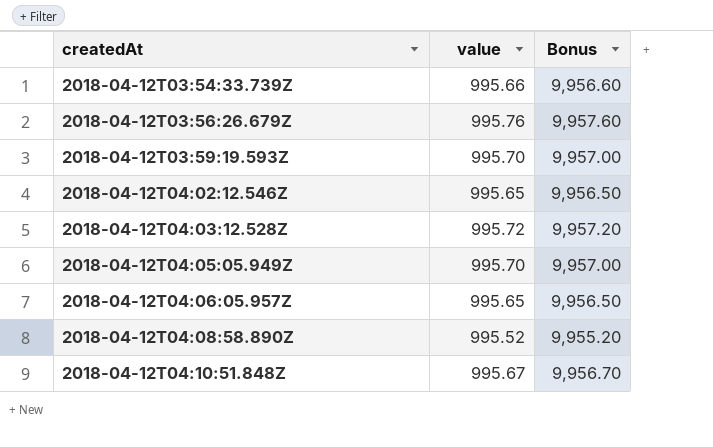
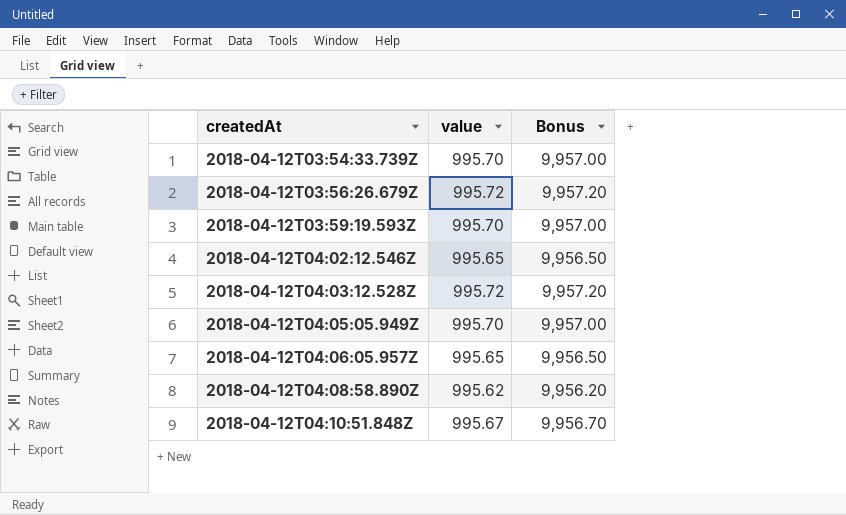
2018-04-12T03:54:33.739Z | value: 995.66 -> 995.70
2018-04-12T03:54:33.739Z | Bonus: 9,956.60 -> 9,957.00
2018-04-12T03:56:26.679Z | value: 995.76 -> 995.72
2018-04-12T03:56:26.679Z | Bonus: 9,957.60 -> 9,957.20
2018-04-12T04:08:58.890Z | value: 995.52 -> 995.62
2018-04-12T04:08:58.890Z | Bonus: 9,955.20 -> 9,956.20

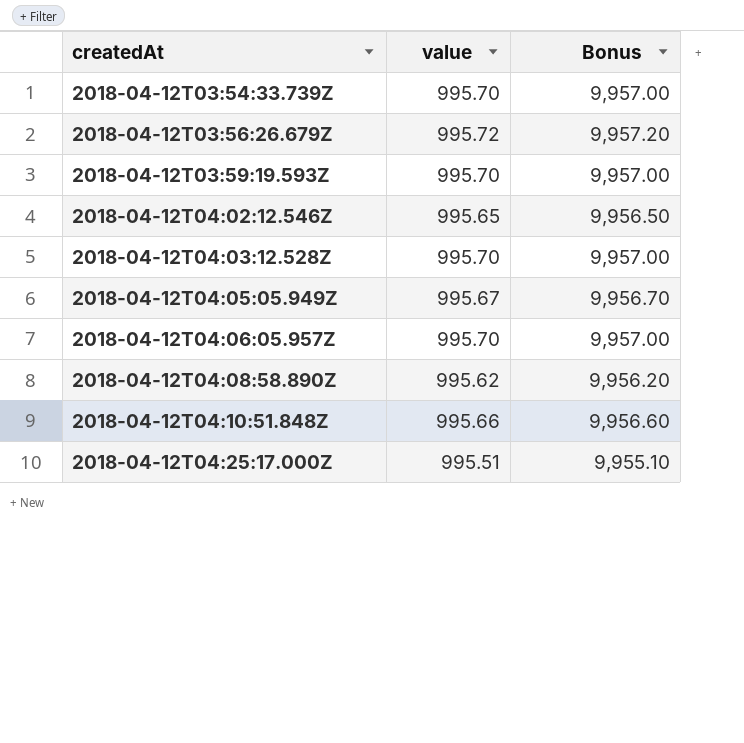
2018-04-12T04:03:12.528Z | value: 995.72 -> 995.70
2018-04-12T04:03:12.528Z | Bonus: 9,957.20 -> 9,957.00
2018-04-12T04:05:05.949Z | value: 995.70 -> 995.67
2018-04-12T04:05:05.949Z | Bonus: 9,957.00 -> 9,956.70
2018-04-12T04:06:05.957Z | value: 995.65 -> 995.70
2018-04-12T04:06:05.957Z | Bonus: 9,956.50 -> 9,957.00
2018-04-12T04:10:51.848Z | value: 995.67 -> 995.66
2018-04-12T04:10:51.848Z | Bonus: 9,956.70 -> 9,956.60
row 2018-04-12T04:25:17.000Z: none -> 995.51 | 9,955.10

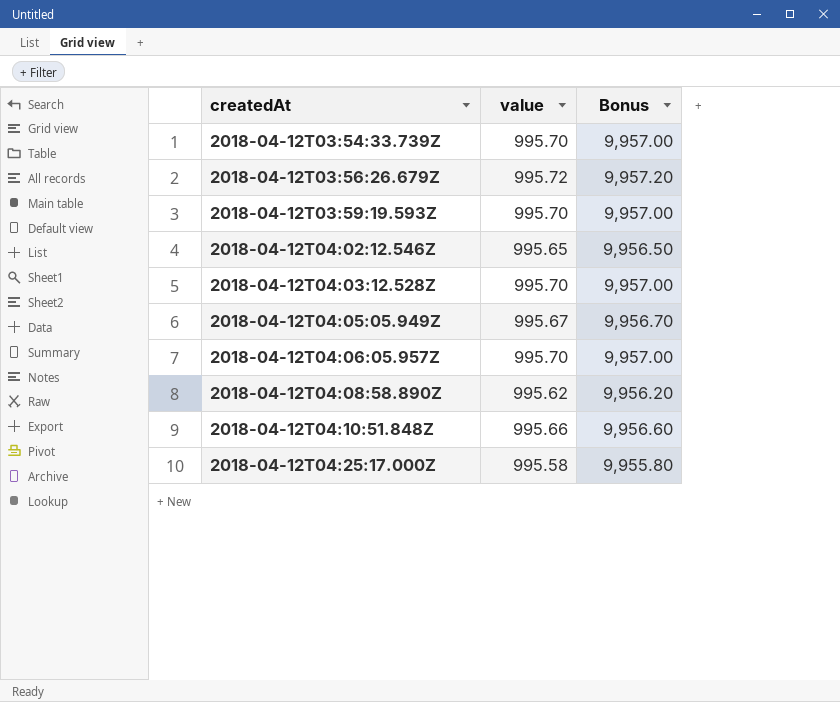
2018-04-12T04:25:17.000Z | value: 995.51 -> 995.58
2018-04-12T04:25:17.000Z | Bonus: 9,955.10 -> 9,955.80

